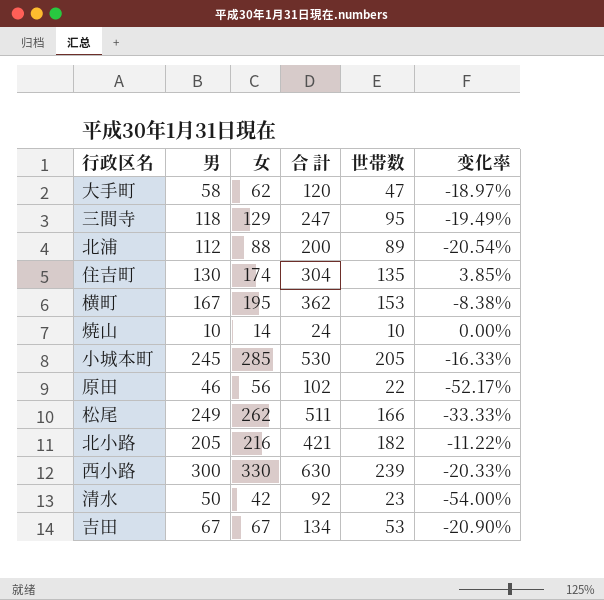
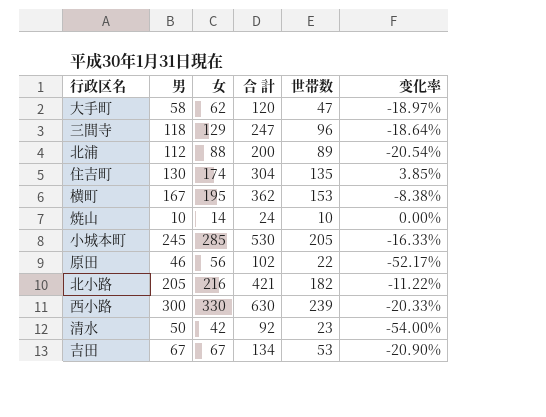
row 松尾: 249 | 262 | 511 | 166 | -33.33% -> none
三間寺 | 世帯数: 95 -> 96
三間寺 | 变化率: -19.49% -> -18.64%

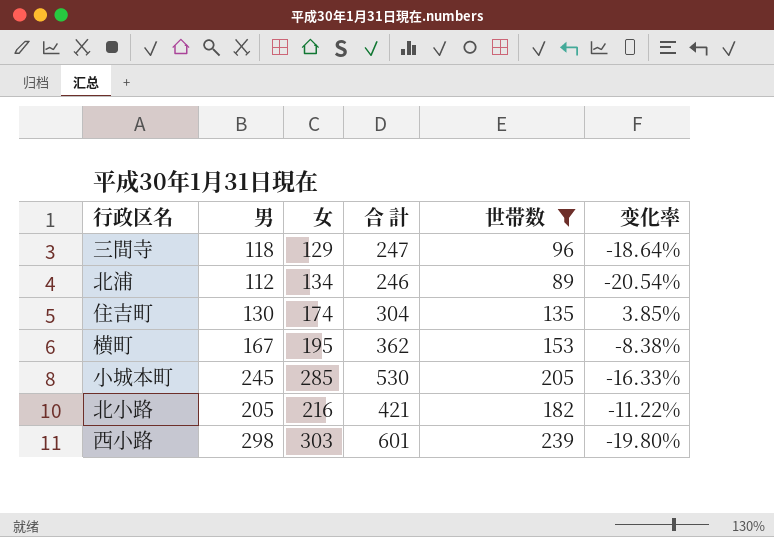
filter: none -> 世帯数 >= 89
北浦 | 女: 88 -> 134
北浦 | 合 計: 200 -> 246
西小路 | 男: 300 -> 298
西小路 | 女: 330 -> 303
西小路 | 合 計: 630 -> 601
西小路 | 变化率: -20.33% -> -19.80%

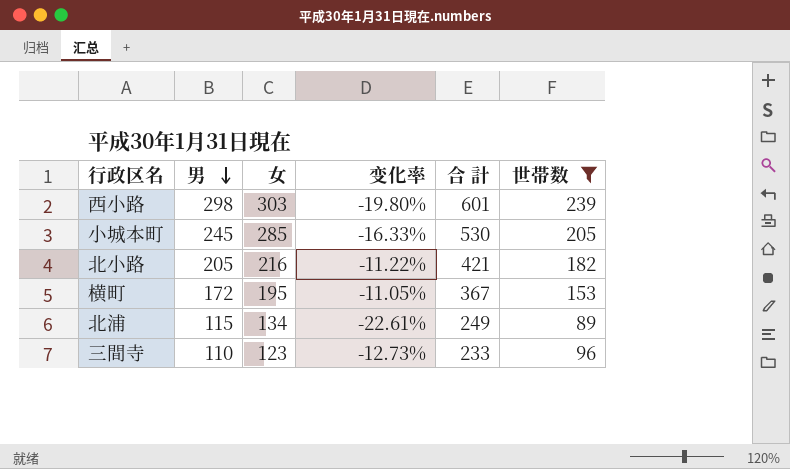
row order: none -> 男 descending
column 变化率 | position: 6 -> 4
row 住吉町: 130 | 174 | 304 | 135 | 3.85% -> none
横町 | 男: 167 -> 172
横町 | 变化率: -8.38% -> -11.05%
横町 | 合 計: 362 -> 367
北浦 | 男: 112 -> 115
北浦 | 变化率: -20.54% -> -22.61%
北浦 | 合 計: 246 -> 249
三間寺 | 男: 118 -> 110
三間寺 | 女: 129 -> 123
三間寺 | 变化率: -18.64% -> -12.73%
三間寺 | 合 計: 247 -> 233

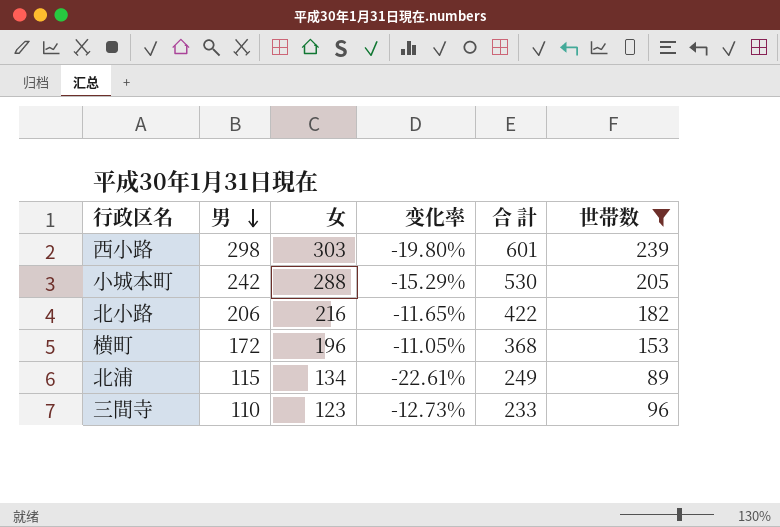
小城本町 | 男: 245 -> 242
小城本町 | 女: 285 -> 288
小城本町 | 变化率: -16.33% -> -15.29%
北小路 | 男: 205 -> 206
北小路 | 变化率: -11.22% -> -11.65%
北小路 | 合 計: 421 -> 422
横町 | 女: 195 -> 196
横町 | 合 計: 367 -> 368

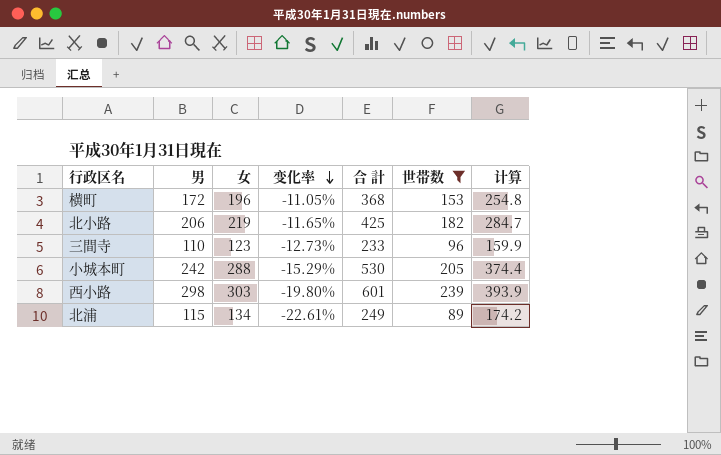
row order: 男 descending -> 变化率 descending
column 计算 | formula: none -> [女] * 1.3
北小路 | 女: 216 -> 219
北小路 | 合 計: 422 -> 425

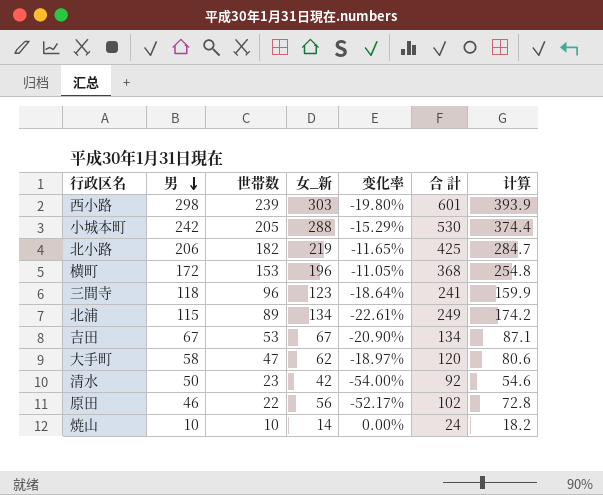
filter: 世帯数 >= 89 -> none
row order: 变化率 descending -> 男 descending
column 世帯数 | position: 6 -> 3
column name: 女 -> 女_新
三間寺 | 男: 110 -> 118
三間寺 | 变化率: -12.73% -> -18.64%
三間寺 | 合 計: 233 -> 241

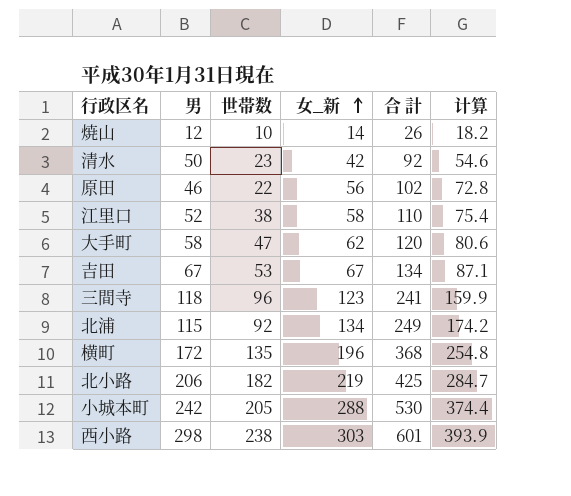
row order: 男 descending -> 女_新 ascending
column 变化率 | formula: ([世帯数] - [男]) / [男] -> none
焼山 | 男: 10 -> 12
焼山 | 合 計: 24 -> 26
row 江里口: none -> 52 | 38 | 58 | 110 | 75.4
北浦 | 世帯数: 89 -> 92
横町 | 世帯数: 153 -> 135
西小路 | 世帯数: 239 -> 238

